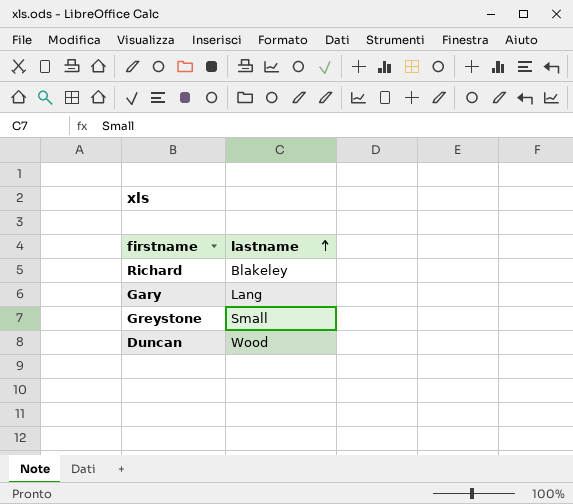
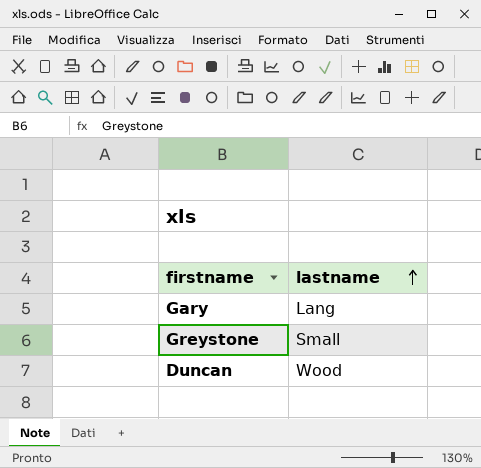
row Richard: Blakeley -> none

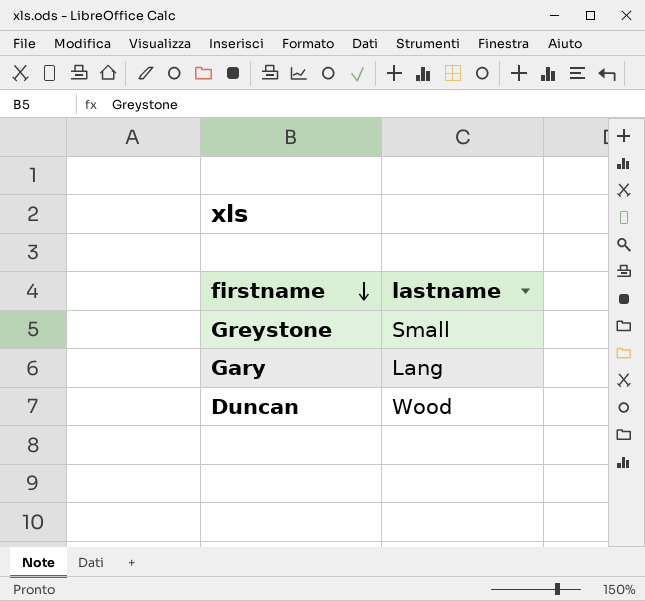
row order: lastname ascending -> firstname descending

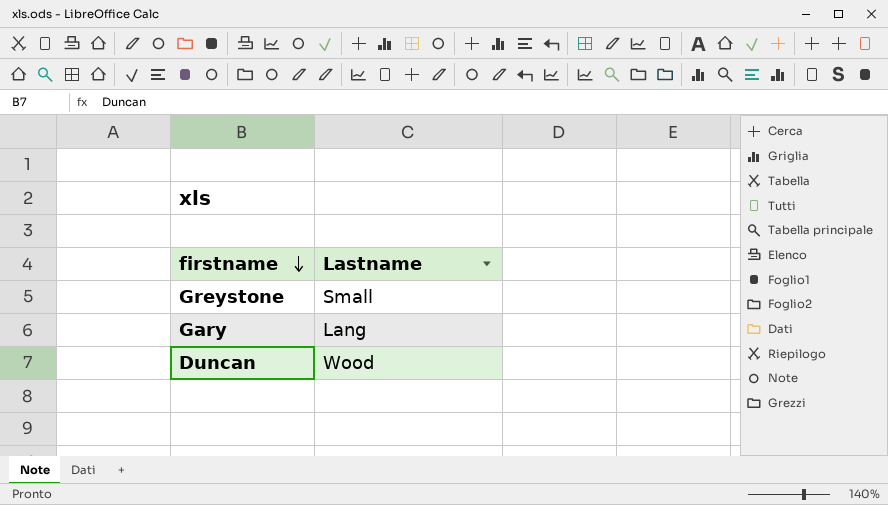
column name: lastname -> Lastname

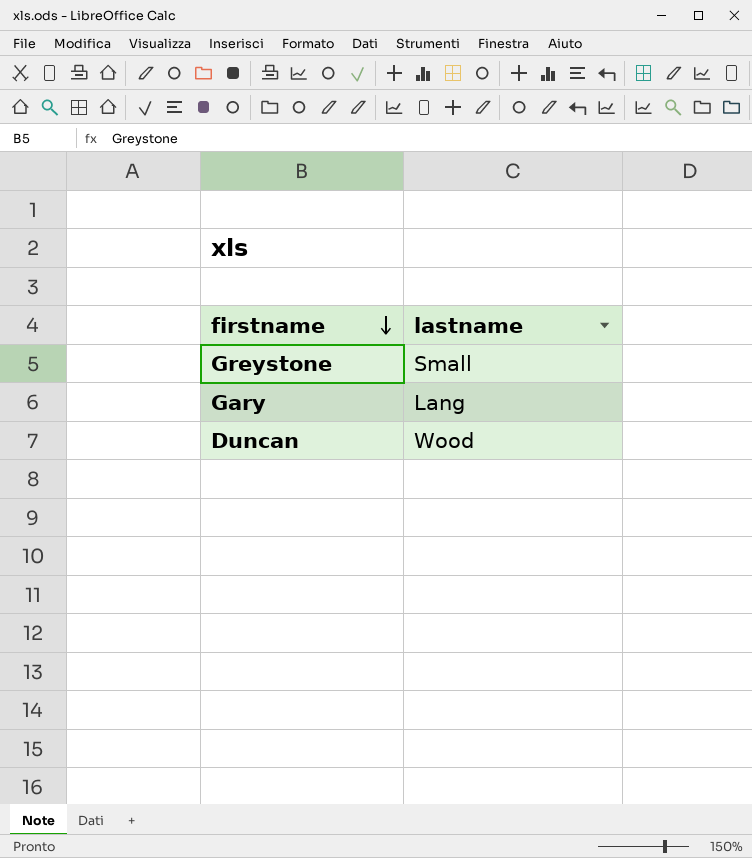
column name: Lastname -> lastname

